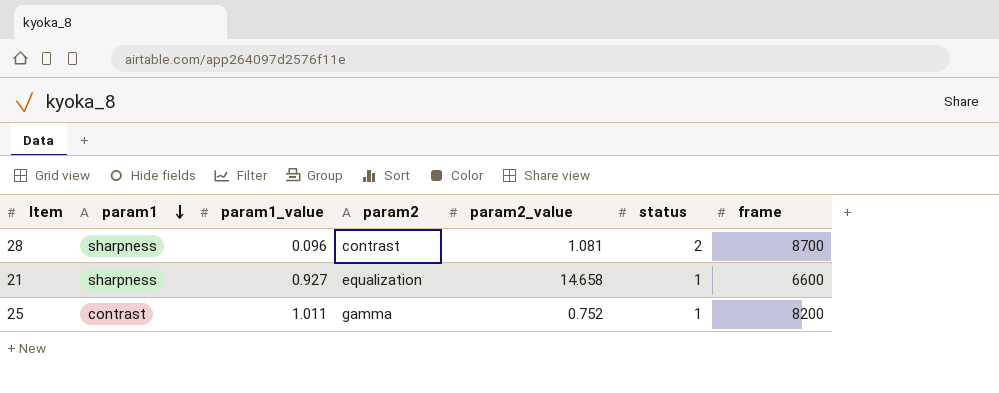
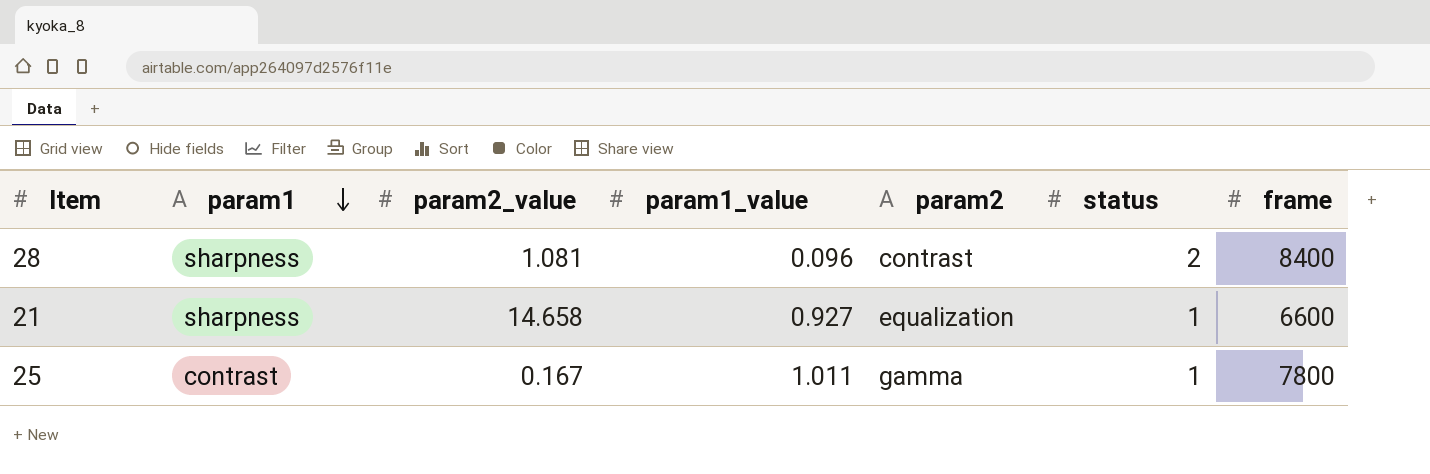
column param2_value | position: 5 -> 3
28 | frame: 8700 -> 8400
25 | param2_value: 0.752 -> 0.167
25 | frame: 8200 -> 7800

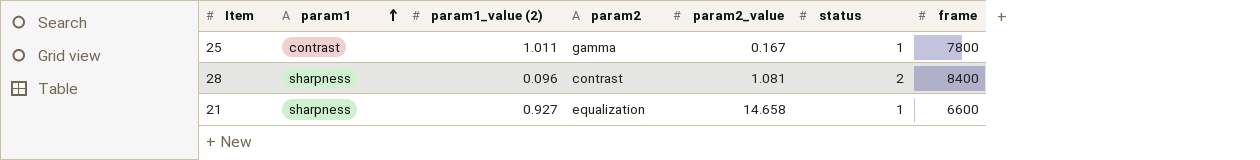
row order: param1 descending -> param1 ascending
column name: param1_value -> param1_value (2)
column param2_value | position: 3 -> 5

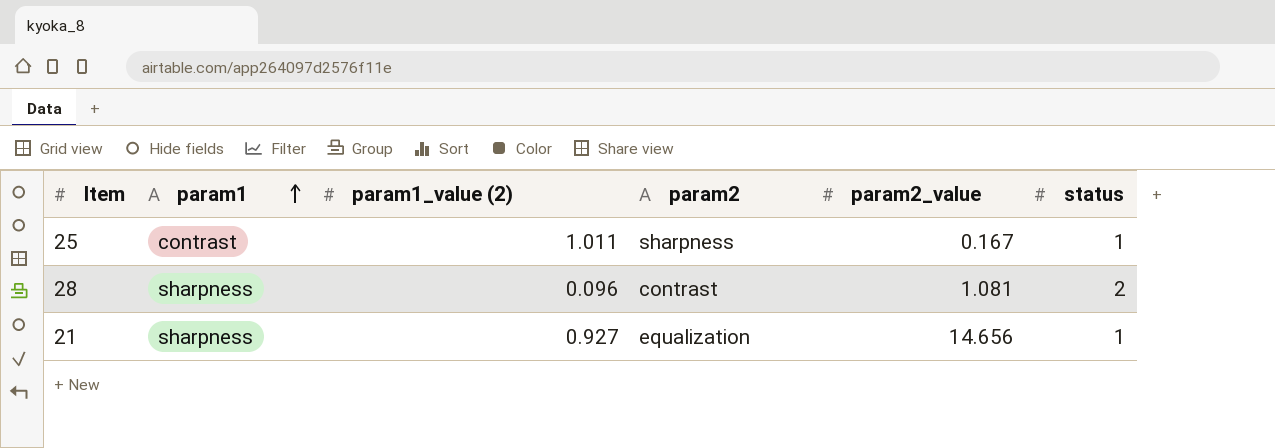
column frame | position: 7 -> none
25 | param2: gamma -> sharpness
21 | param2_value: 14.658 -> 14.656

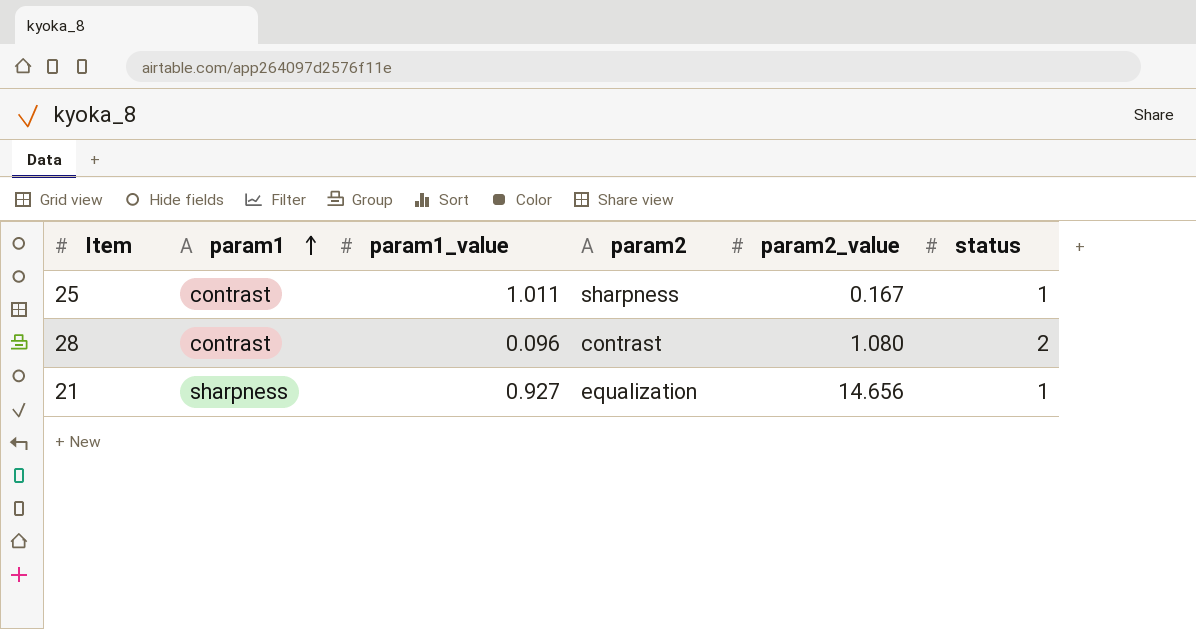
column name: param1_value (2) -> param1_value
28 | param1: sharpness -> contrast
28 | param2_value: 1.081 -> 1.080

